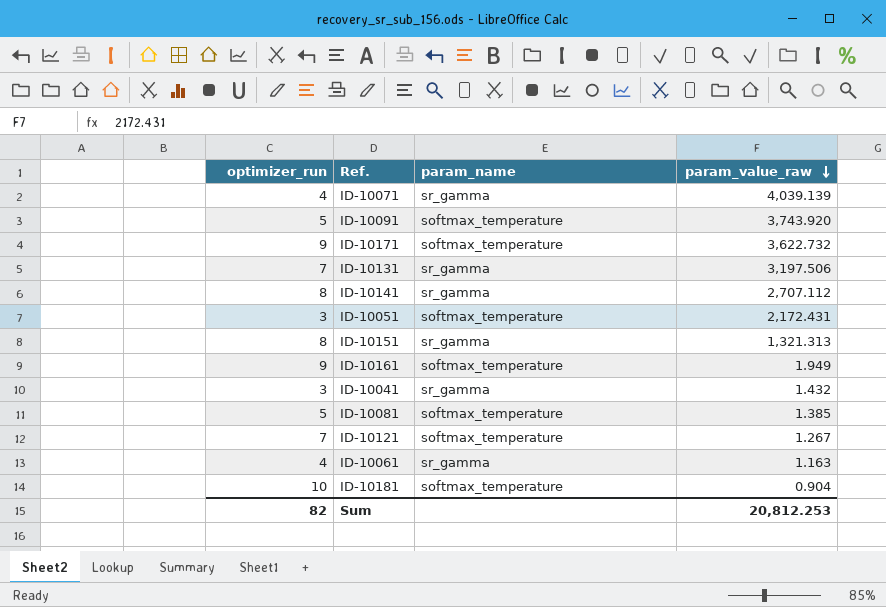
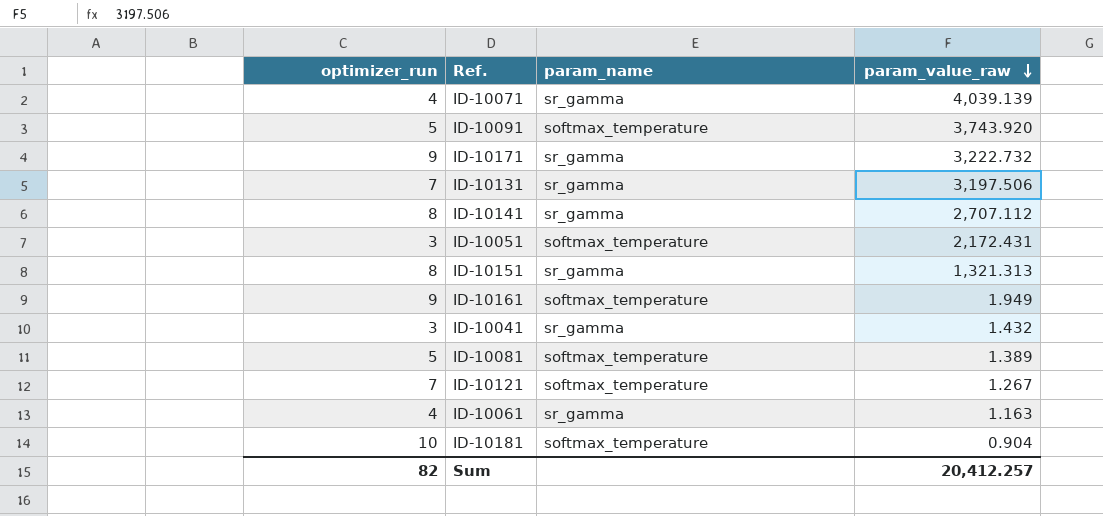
ID-10171 | param_name: softmax_temperature -> sr_gamma
ID-10171 | param_value_raw: 3,622.732 -> 3,222.732
ID-10081 | param_value_raw: 1.385 -> 1.389
Sum | param_value_raw: 20,812.253 -> 20,412.257

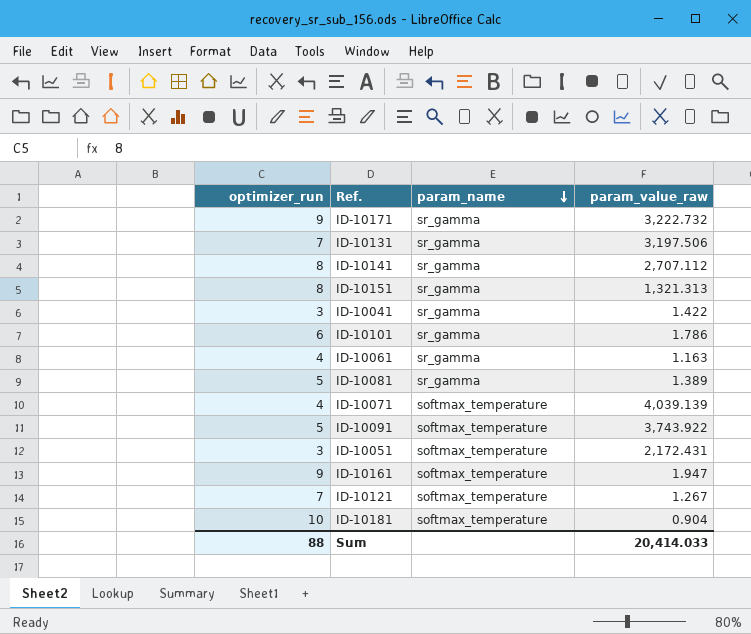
row order: param_value_raw descending -> param_name descending
ID-10041 | param_value_raw: 1.432 -> 1.422
row ID-10101: none -> 6 | sr_gamma | 1.786
ID-10081 | param_name: softmax_temperature -> sr_gamma
ID-10071 | param_name: sr_gamma -> softmax_temperature
ID-10091 | param_value_raw: 3,743.920 -> 3,743.922
ID-10161 | param_value_raw: 1.949 -> 1.947
Sum | optimizer_run: 82 -> 88
Sum | param_value_raw: 20,412.257 -> 20,414.033

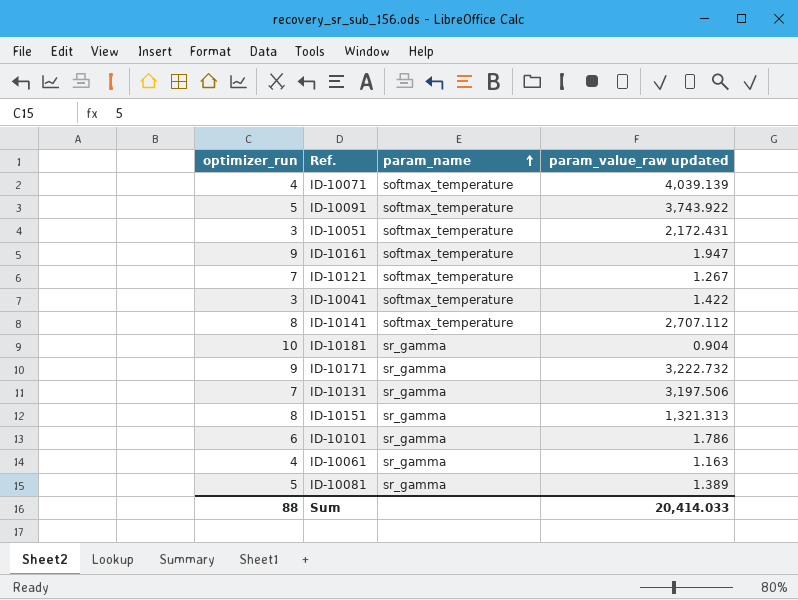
row order: param_name descending -> param_name ascending
column name: param_value_raw -> param_value_raw updated
ID-10041 | param_name: sr_gamma -> softmax_temperature
ID-10141 | param_name: sr_gamma -> softmax_temperature
ID-10181 | param_name: softmax_temperature -> sr_gamma

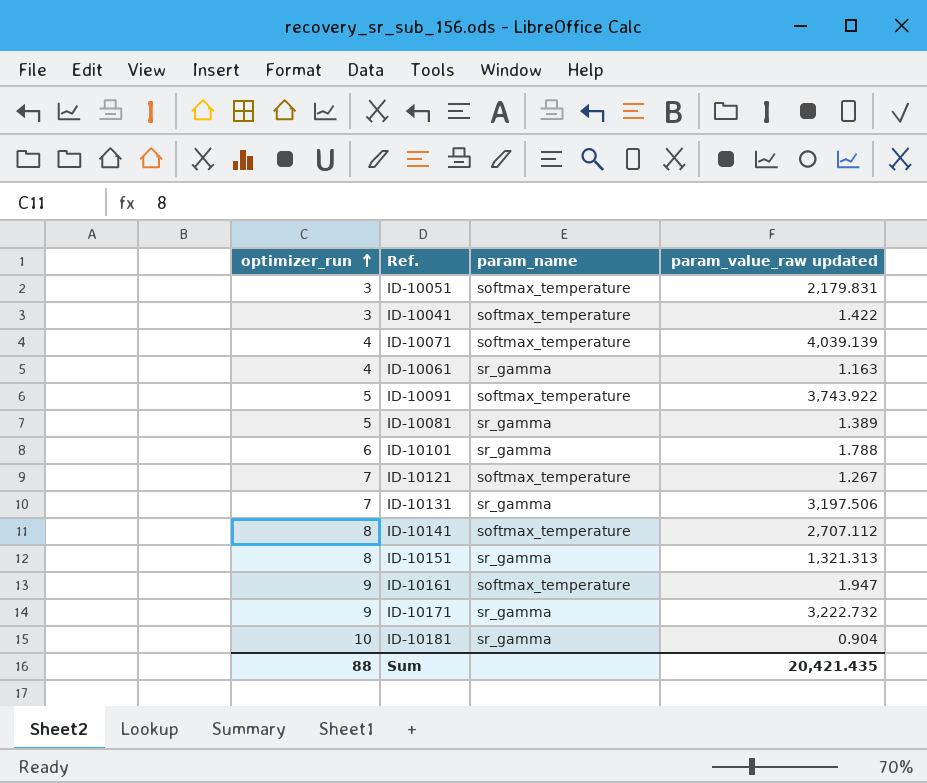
row order: param_name ascending -> optimizer_run ascending
ID-10051 | param_value_raw updated: 2,172.431 -> 2,179.831
ID-10101 | param_value_raw updated: 1.786 -> 1.788
Sum | param_value_raw updated: 20,414.033 -> 20,421.435

